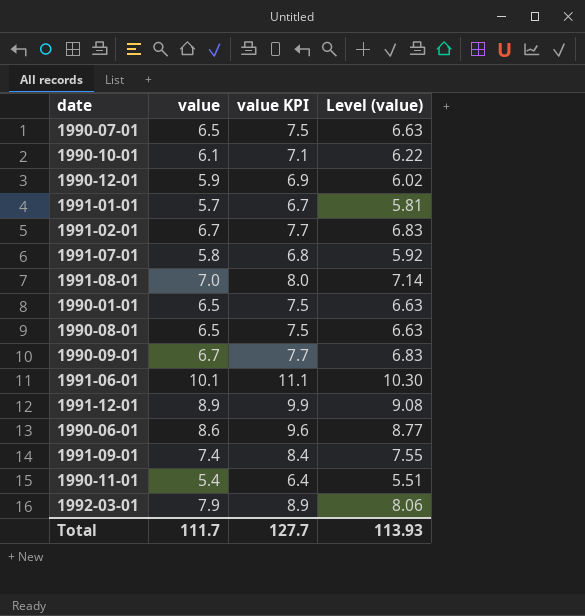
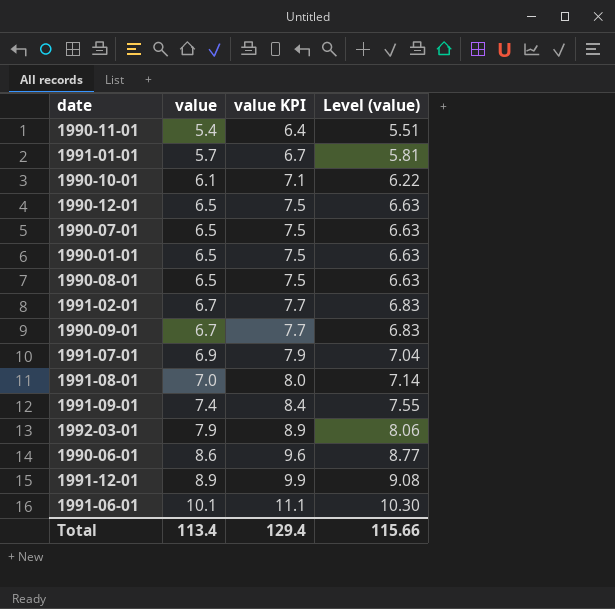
row order: none -> value ascending
1990-12-01 | value: 5.9 -> 6.5
1990-12-01 | value KPI: 6.9 -> 7.5
1990-12-01 | Level (value): 6.02 -> 6.63
1991-07-01 | value: 5.8 -> 6.9
1991-07-01 | value KPI: 6.8 -> 7.9
1991-07-01 | Level (value): 5.92 -> 7.04
Total | value: 111.7 -> 113.4
Total | value KPI: 127.7 -> 129.4
Total | Level (value): 113.93 -> 115.66

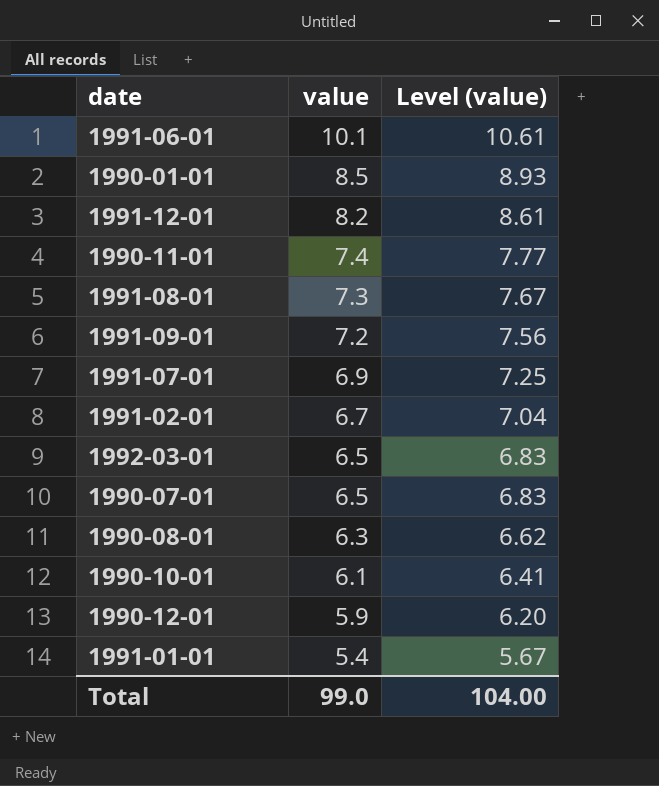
row order: value ascending -> value descending
column value KPI | formula: [value] + 1 -> none
column Level (value) | formula: [value] * 1.02 -> [value] * 1.05
row 1990-09-01: 6.7 | 7.7 | 6.83 -> none
row 1990-06-01: 8.6 | 9.6 | 8.77 -> none
1990-01-01 | value: 6.5 -> 8.5
1991-12-01 | value: 8.9 -> 8.2
1990-11-01 | value: 5.4 -> 7.4
1991-08-01 | value: 7.0 -> 7.3
1991-09-01 | value: 7.4 -> 7.2
1992-03-01 | value: 7.9 -> 6.5
1990-08-01 | value: 6.5 -> 6.3
1990-12-01 | value: 6.5 -> 5.9
1991-01-01 | value: 5.7 -> 5.4
Total | value: 113.4 -> 99.0
Total | Level (value): 115.66 -> 104.00

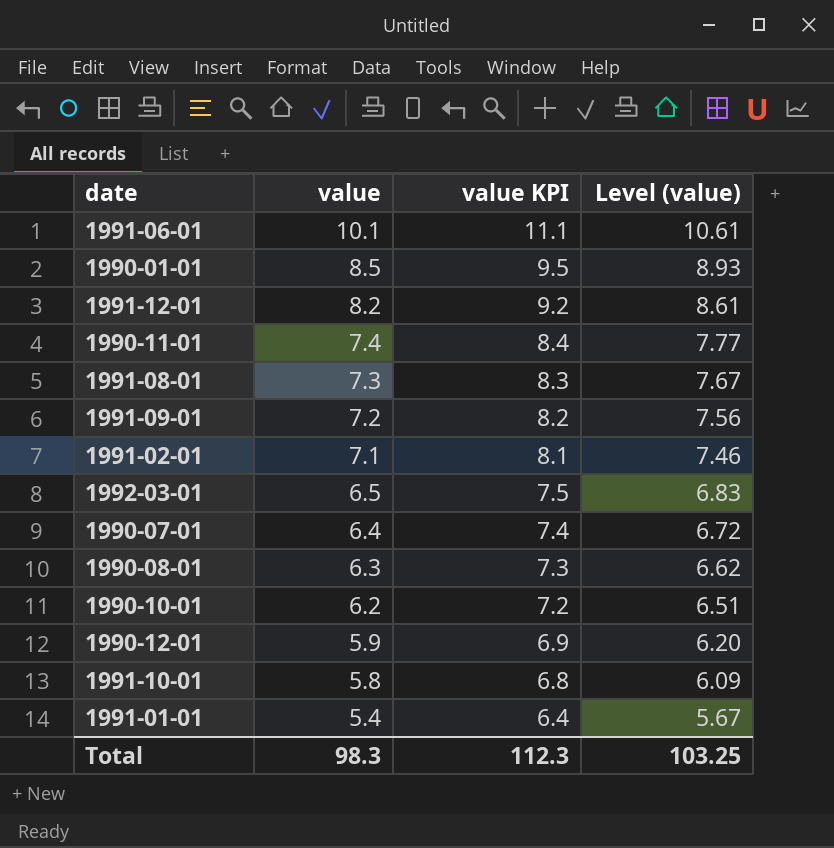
column value KPI | formula: none -> [value] + 1
row 1991-07-01: 6.9 | 7.25 -> none
1991-02-01 | value: 6.7 -> 7.1
1991-02-01 | Level (value): 7.04 -> 7.46
1990-07-01 | value: 6.5 -> 6.4
1990-07-01 | Level (value): 6.83 -> 6.72
1990-10-01 | value: 6.1 -> 6.2
1990-10-01 | Level (value): 6.41 -> 6.51
row 1991-10-01: none -> 5.8 | 6.8 | 6.09
Total | value: 99.0 -> 98.3
Total | Level (value): 104.00 -> 103.25

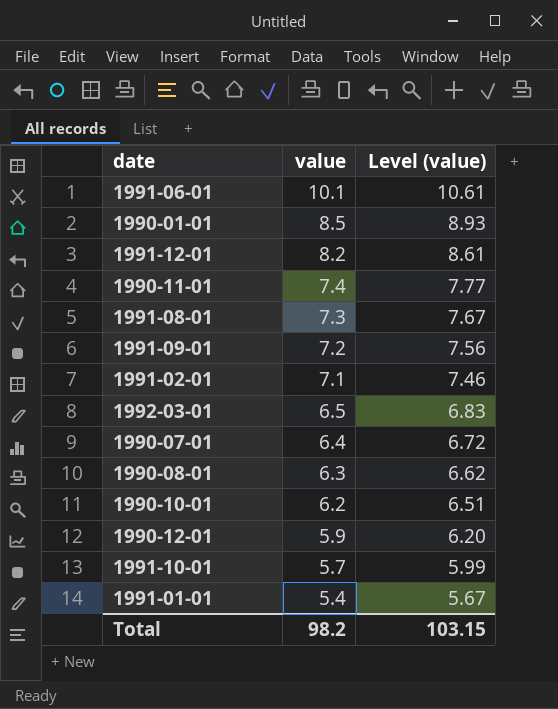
column value KPI | formula: [value] + 1 -> none
1991-10-01 | value: 5.8 -> 5.7
1991-10-01 | Level (value): 6.09 -> 5.99
Total | value: 98.3 -> 98.2
Total | Level (value): 103.25 -> 103.15

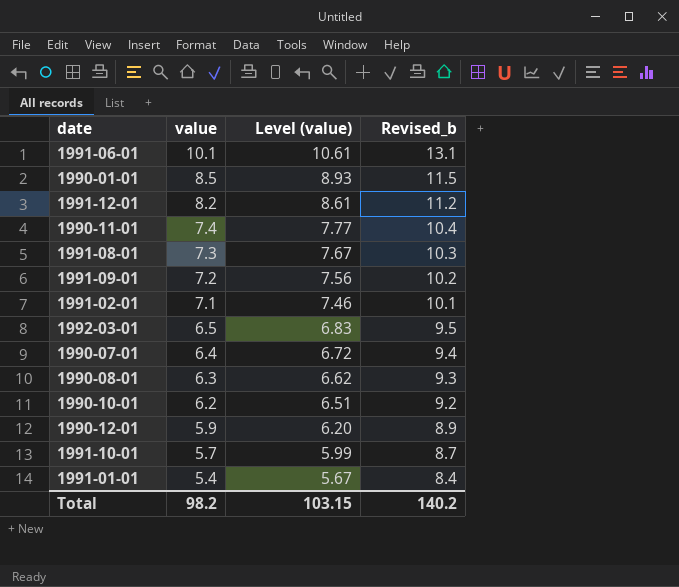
column Revised_b | formula: none -> [value] + 3

